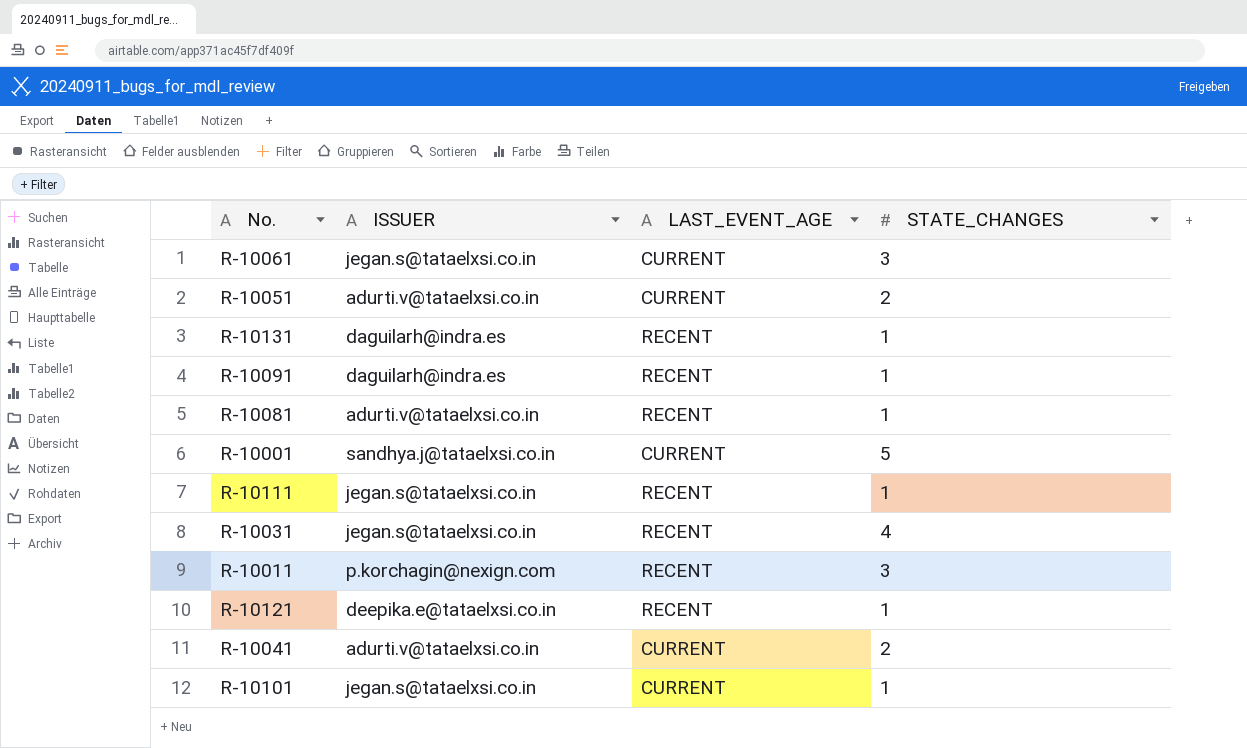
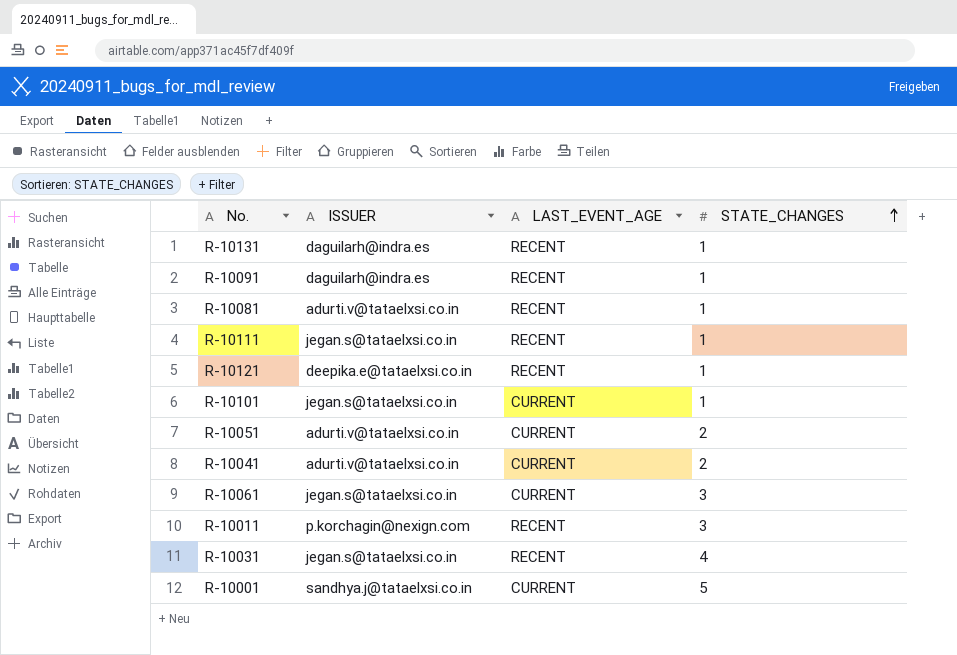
row order: none -> STATE_CHANGES ascending

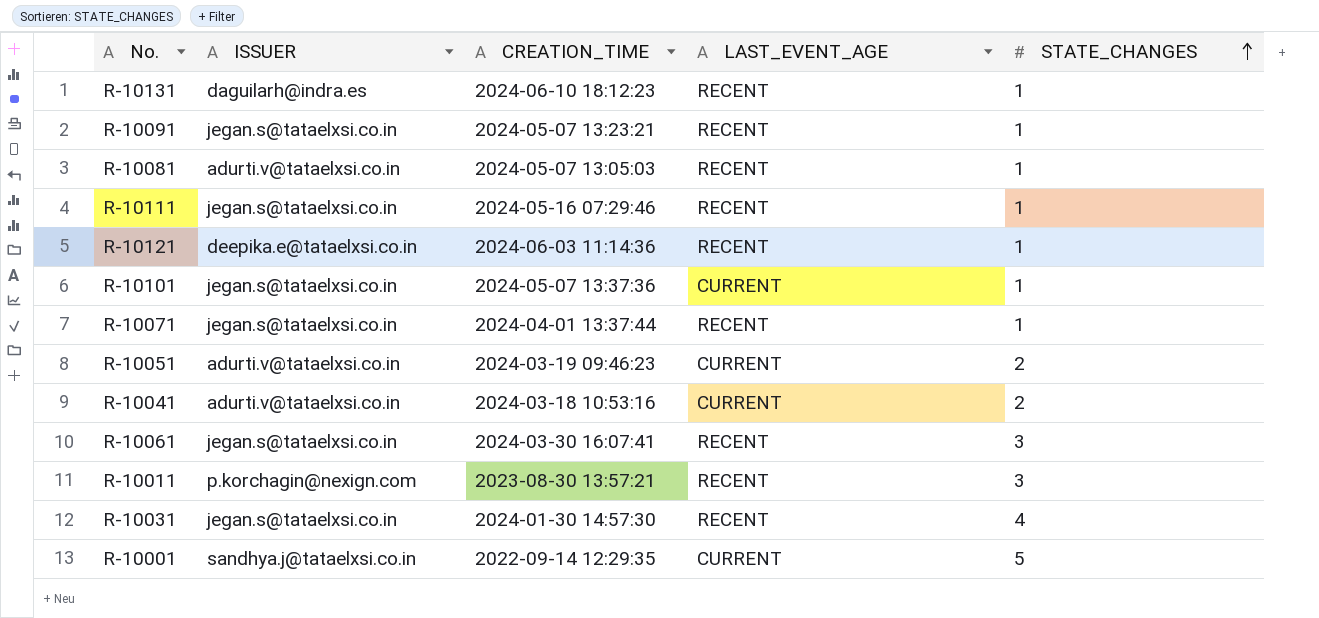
column CREATION_TIME | position: none -> 3
R-10091 | ISSUER: daguilarh@indra.es -> jegan.s@tataelxsi.co.in
row R-10071: none -> jegan.s@tataelxsi.co.in | 2024-04-01 13:37:44 | RECENT | 1
R-10061 | LAST_EVENT_AGE: CURRENT -> RECENT

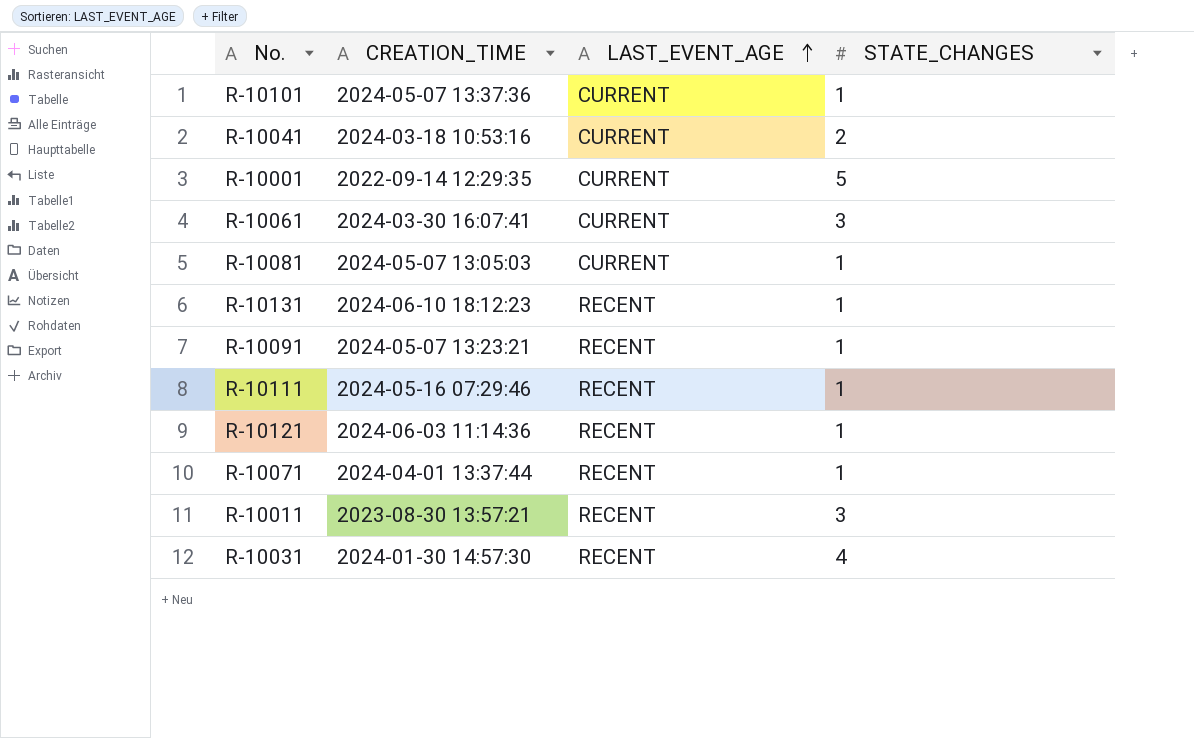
row order: STATE_CHANGES ascending -> LAST_EVENT_AGE ascending
column ISSUER | position: 2 -> none
row R-10051: adurti.v@tataelxsi.co.in | 2024-03-19 09:46:23 | CURRENT | 2 -> none
R-10061 | LAST_EVENT_AGE: RECENT -> CURRENT
R-10081 | LAST_EVENT_AGE: RECENT -> CURRENT

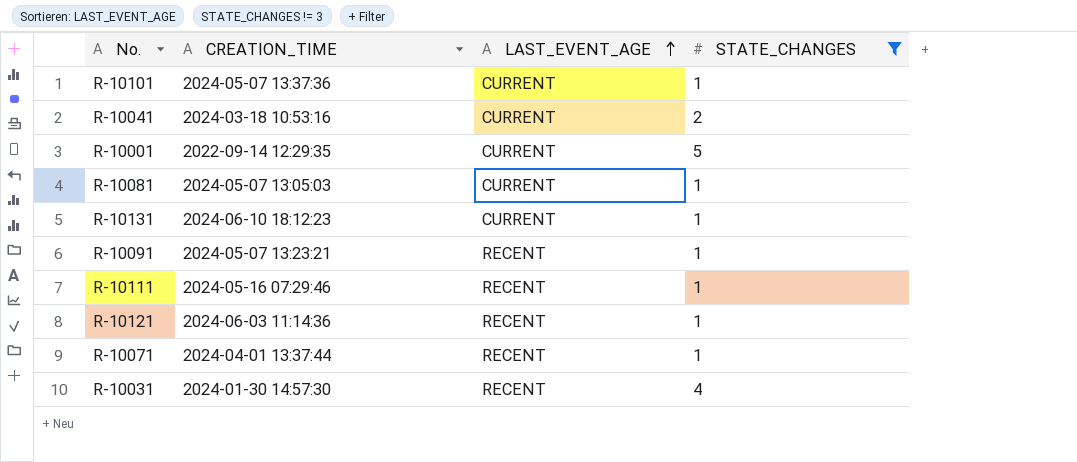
filter: none -> STATE_CHANGES != 3
R-10131 | LAST_EVENT_AGE: RECENT -> CURRENT

